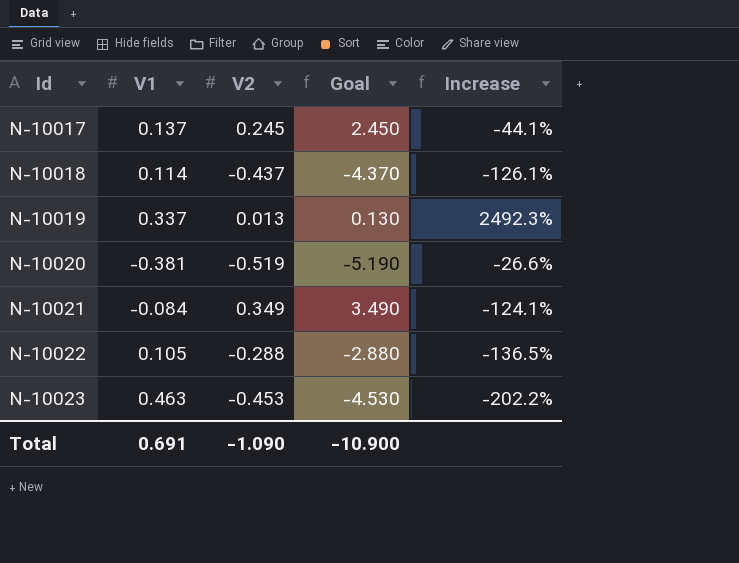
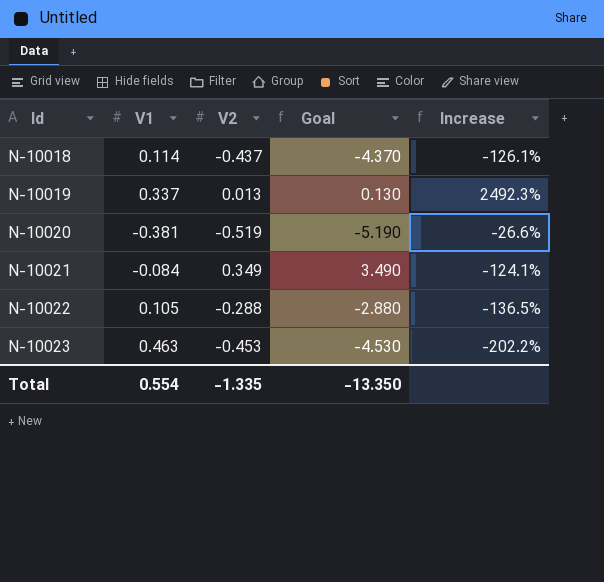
row N-10017: 0.137 | 0.245 | 2.450 | -44.1% -> none
Total | V1: 0.691 -> 0.554
Total | V2: -1.090 -> -1.335
Total | Goal: -10.900 -> -13.350

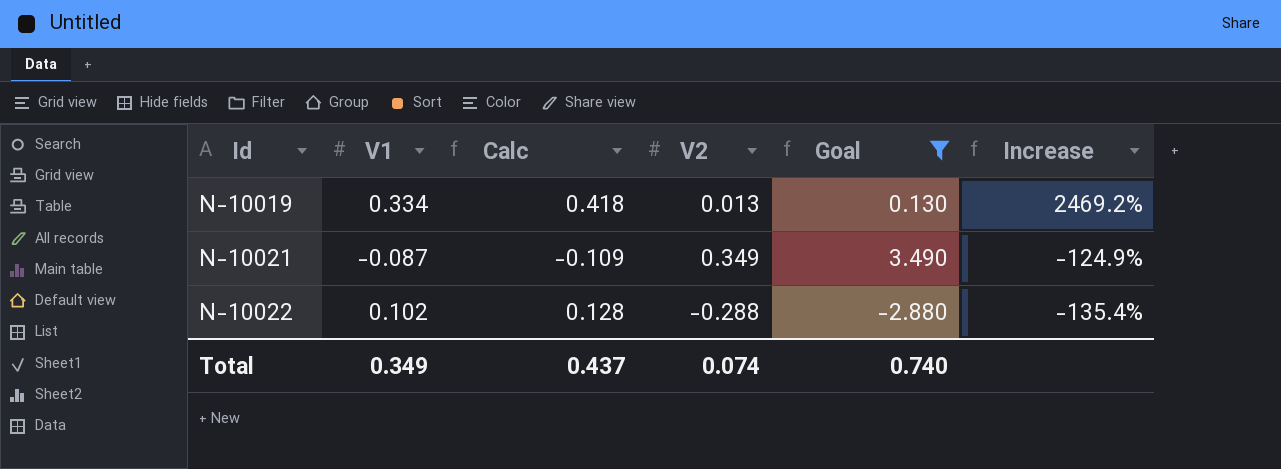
filter: none -> Goal >= -2.880
column Calc | formula: none -> [V1] * 1.25
N-10019 | V1: 0.337 -> 0.334
N-10019 | Increase: 2492.3% -> 2469.2%
N-10021 | V1: -0.084 -> -0.087
N-10021 | Increase: -124.1% -> -124.9%
N-10022 | V1: 0.105 -> 0.102
N-10022 | Increase: -136.5% -> -135.4%
Total | V1: 0.554 -> 0.349
Total | V2: -1.335 -> 0.074
Total | Goal: -13.350 -> 0.740

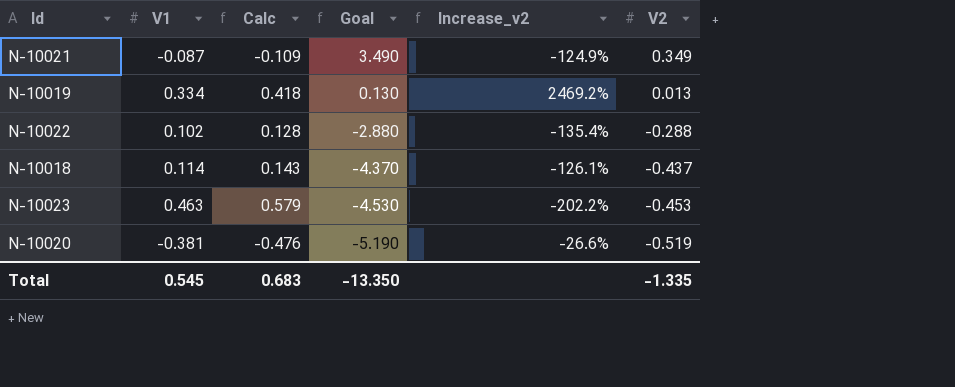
filter: Goal >= -2.880 -> none
row order: Id ascending -> Goal descending
column name: Increase -> Increase_v2
column V2 | position: 4 -> 6
Total | V1: 0.349 -> 0.545
Total | Calc: 0.437 -> 0.683
Total | Goal: 0.740 -> -13.350
Total | V2: 0.074 -> -1.335

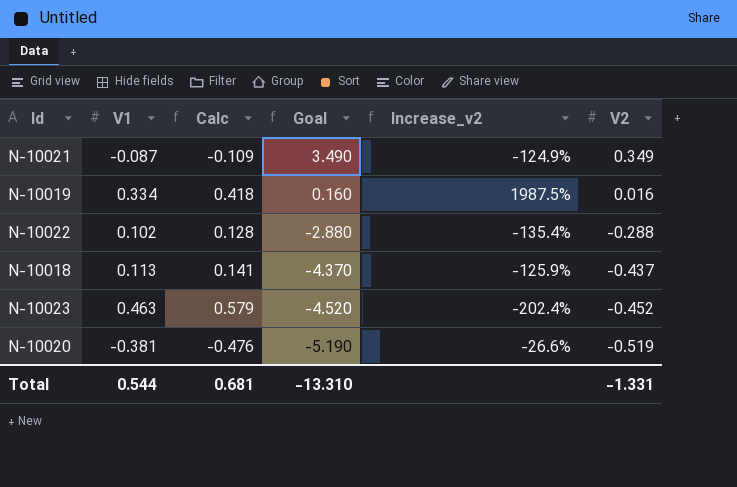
N-10019 | Goal: 0.130 -> 0.160
N-10019 | Increase_v2: 2469.2% -> 1987.5%
N-10019 | V2: 0.013 -> 0.016
N-10018 | V1: 0.114 -> 0.113
N-10018 | Calc: 0.143 -> 0.141
N-10018 | Increase_v2: -126.1% -> -125.9%
N-10023 | Goal: -4.530 -> -4.520
N-10023 | Increase_v2: -202.2% -> -202.4%
N-10023 | V2: -0.453 -> -0.452
Total | V1: 0.545 -> 0.544
Total | Calc: 0.683 -> 0.681
Total | Goal: -13.350 -> -13.310
Total | V2: -1.335 -> -1.331

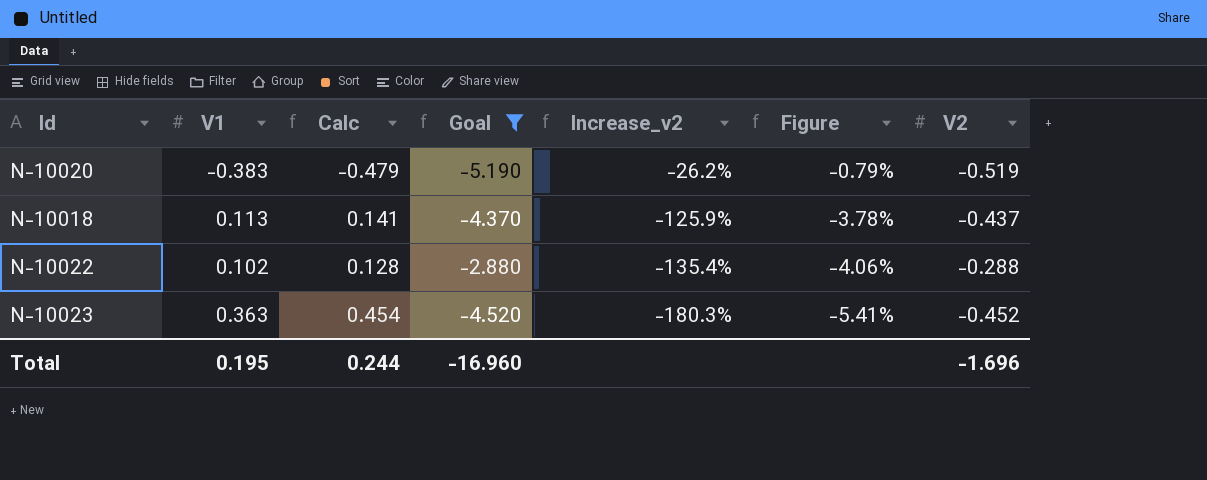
filter: none -> Goal <= -2.880
row order: Goal descending -> Increase_v2 descending
column Figure | formula: none -> [Increase_v2] * 0.03
N-10020 | V1: -0.381 -> -0.383
N-10020 | Calc: -0.476 -> -0.479
N-10020 | Increase_v2: -26.6% -> -26.2%
N-10023 | V1: 0.463 -> 0.363
N-10023 | Calc: 0.579 -> 0.454
N-10023 | Increase_v2: -202.4% -> -180.3%
Total | V1: 0.544 -> 0.195
Total | Calc: 0.681 -> 0.244
Total | Goal: -13.310 -> -16.960
Total | V2: -1.331 -> -1.696

